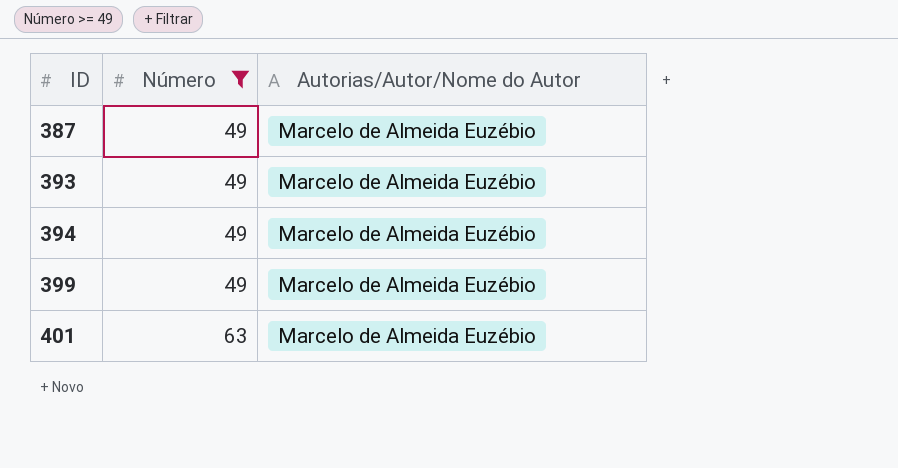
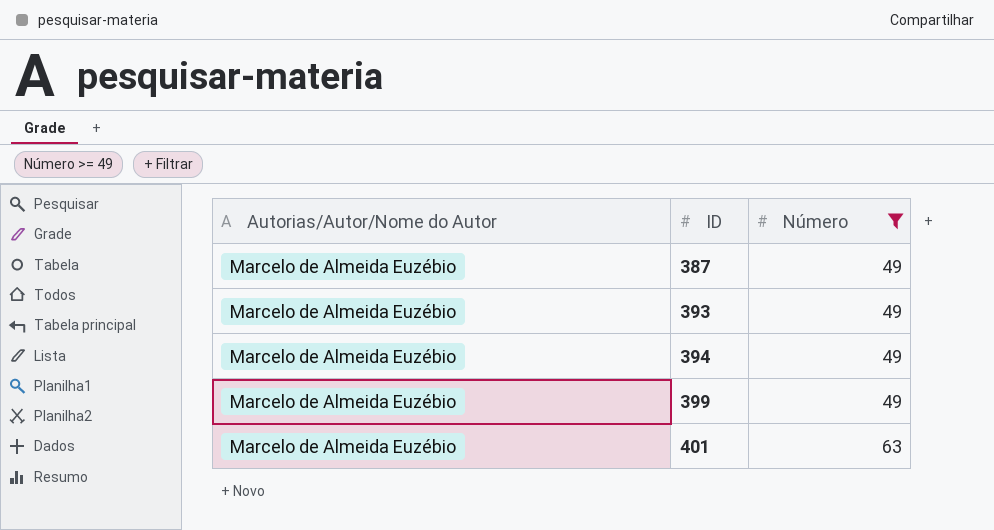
column Autorias/Autor/Nome do Autor | position: 3 -> 1

